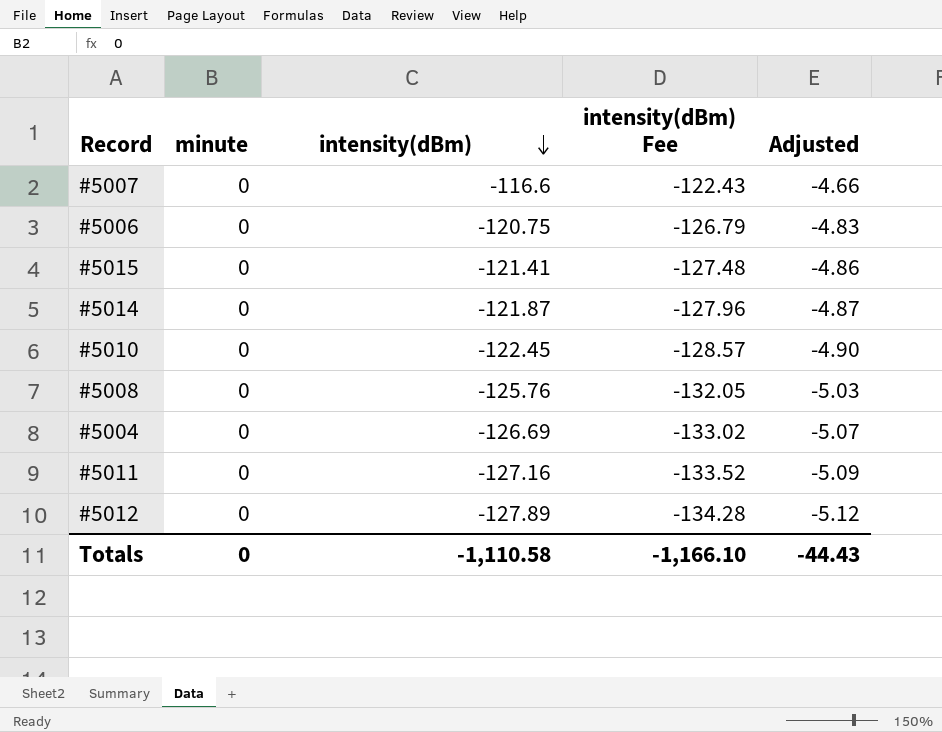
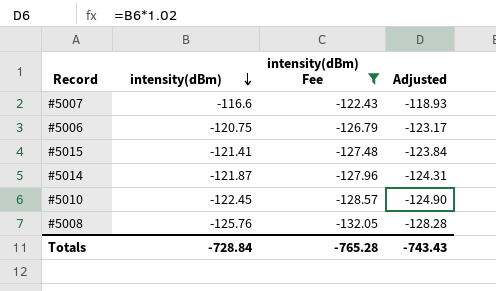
filter: none -> intensity(dBm) Fee >= -132.05
column minute | position: 2 -> none
column Adjusted | formula: [intensity(dBm)] * 0.04 -> [intensity(dBm)] * 1.02
Totals | intensity(dBm): -1,110.58 -> -728.84
Totals | intensity(dBm) Fee: -1,166.10 -> -765.28
Totals | Adjusted: -44.43 -> -743.43

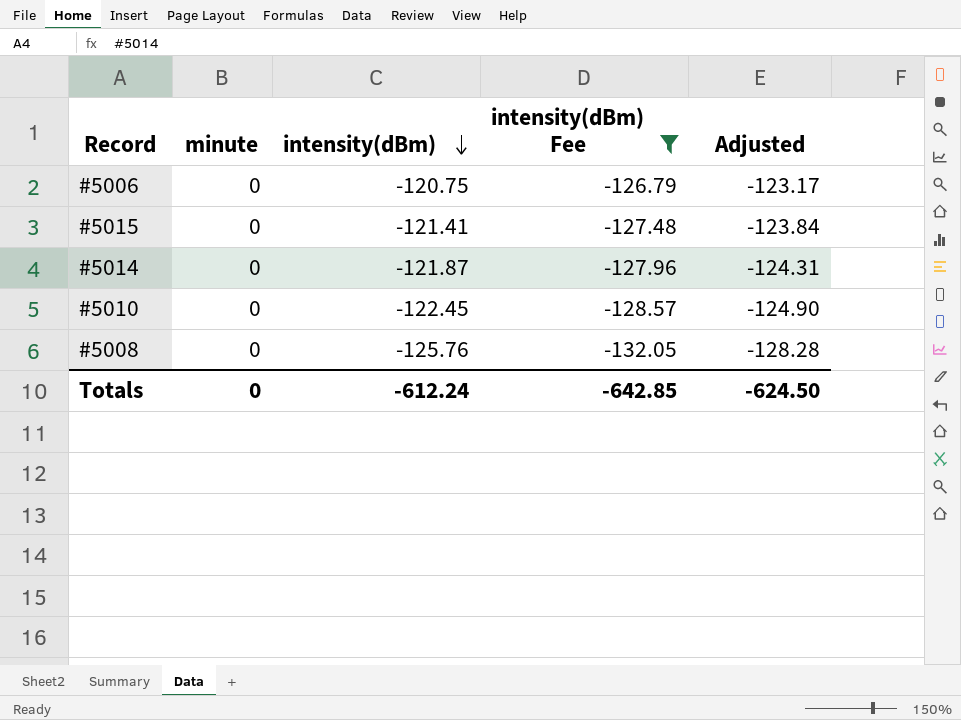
column minute | position: none -> 2
row #5007: -116.6 | -122.43 | -118.93 -> none
Totals | intensity(dBm): -728.84 -> -612.24
Totals | intensity(dBm) Fee: -765.28 -> -642.85
Totals | Adjusted: -743.43 -> -624.50

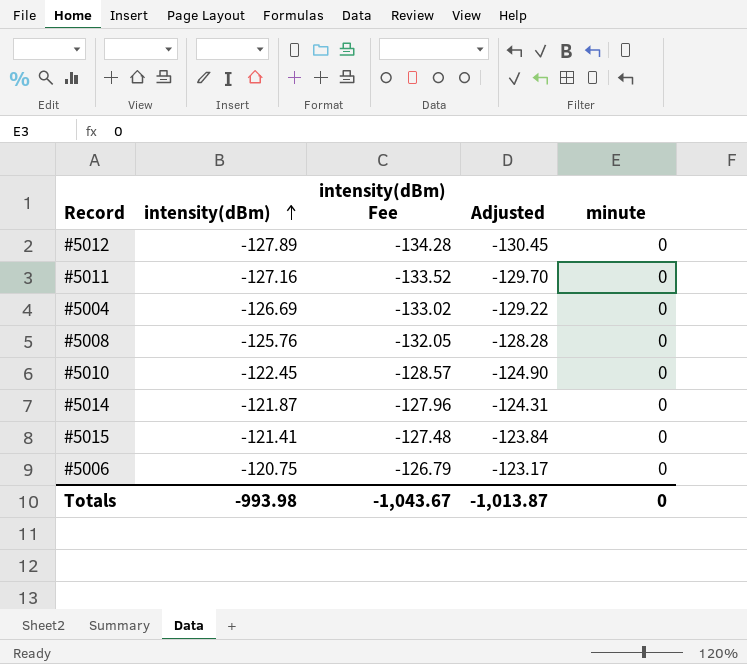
filter: intensity(dBm) Fee >= -132.05 -> none
row order: intensity(dBm) descending -> intensity(dBm) ascending
column minute | position: 2 -> 5
Totals | intensity(dBm): -612.24 -> -993.98
Totals | intensity(dBm) Fee: -642.85 -> -1,043.67
Totals | Adjusted: -624.50 -> -1,013.87

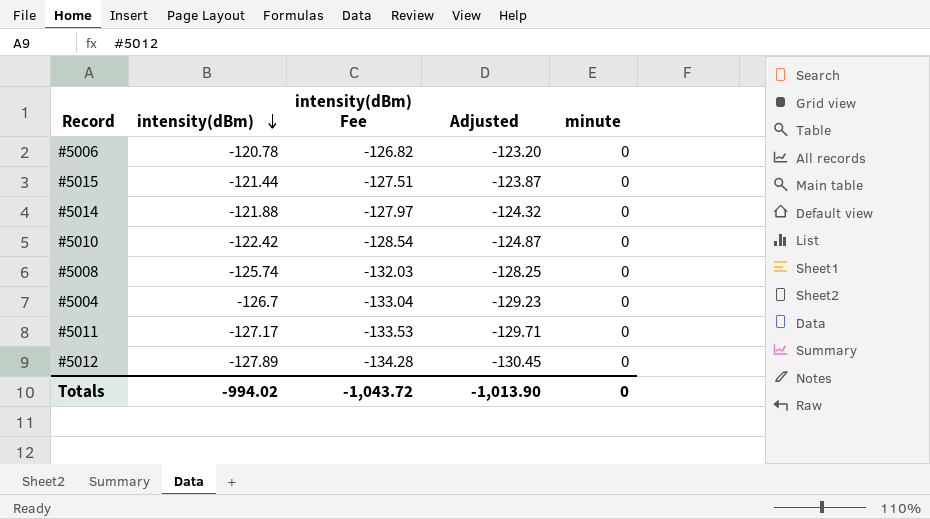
row order: intensity(dBm) ascending -> intensity(dBm) descending
#5006 | intensity(dBm): -120.75 -> -120.78
#5006 | intensity(dBm) Fee: -126.79 -> -126.82
#5006 | Adjusted: -123.17 -> -123.20
#5015 | intensity(dBm): -121.41 -> -121.44
#5015 | intensity(dBm) Fee: -127.48 -> -127.51
#5015 | Adjusted: -123.84 -> -123.87
#5014 | intensity(dBm): -121.87 -> -121.88
#5014 | intensity(dBm) Fee: -127.96 -> -127.97
#5014 | Adjusted: -124.31 -> -124.32
#5010 | intensity(dBm): -122.45 -> -122.42
#5010 | intensity(dBm) Fee: -128.57 -> -128.54
#5010 | Adjusted: -124.90 -> -124.87
#5008 | intensity(dBm): -125.76 -> -125.74
#5008 | intensity(dBm) Fee: -132.05 -> -132.03
#5008 | Adjusted: -128.28 -> -128.25
#5004 | intensity(dBm): -126.69 -> -126.7
#5004 | intensity(dBm) Fee: -133.02 -> -133.04
#5004 | Adjusted: -129.22 -> -129.23
#5011 | intensity(dBm): -127.16 -> -127.17
#5011 | intensity(dBm) Fee: -133.52 -> -133.53
#5011 | Adjusted: -129.70 -> -129.71
Totals | intensity(dBm): -993.98 -> -994.02
Totals | intensity(dBm) Fee: -1,043.67 -> -1,043.72
Totals | Adjusted: -1,013.87 -> -1,013.90

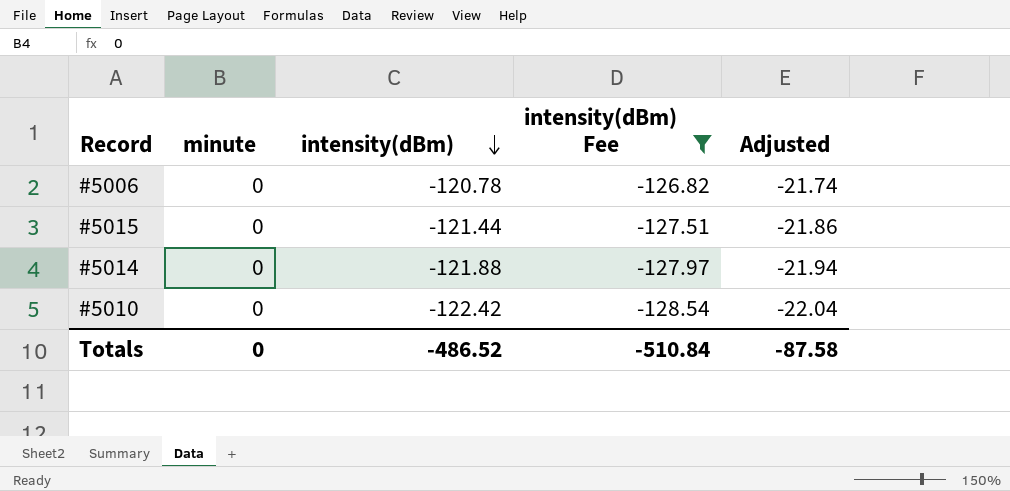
filter: none -> intensity(dBm) Fee >= -128.54
column minute | position: 5 -> 2
column Adjusted | formula: [intensity(dBm)] * 1.02 -> [intensity(dBm)] * 0.18
Totals | intensity(dBm): -994.02 -> -486.52
Totals | intensity(dBm) Fee: -1,043.72 -> -510.84
Totals | Adjusted: -1,013.90 -> -87.58

